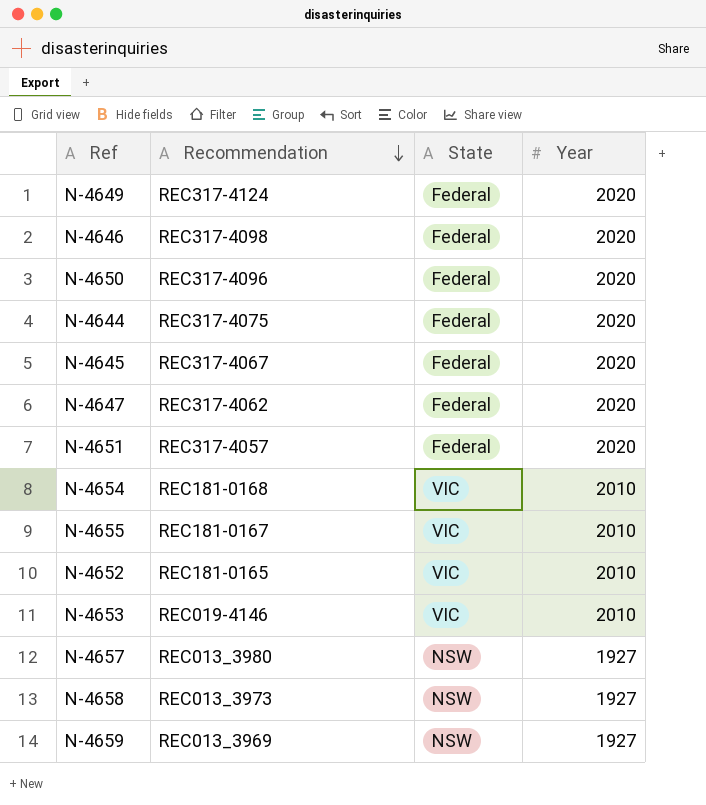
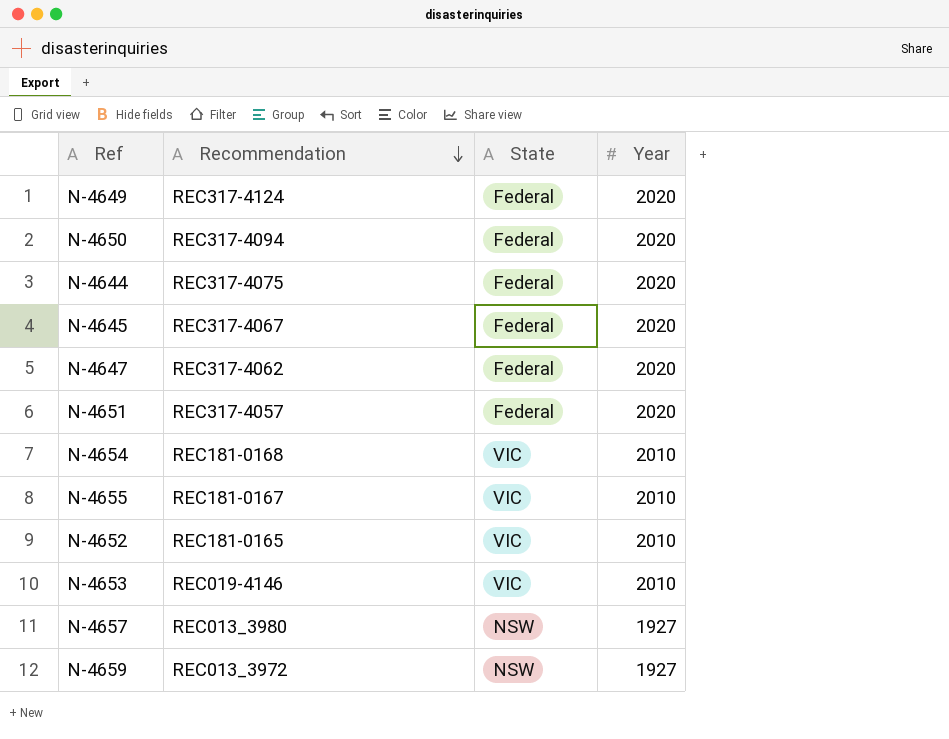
row N-4646: REC317-4098 | Federal | 2020 -> none
row N-4658: REC013_3973 | NSW | 1927 -> none
N-4650 | Recommendation: REC317-4096 -> REC317-4094
N-4659 | Recommendation: REC013_3969 -> REC013_3972

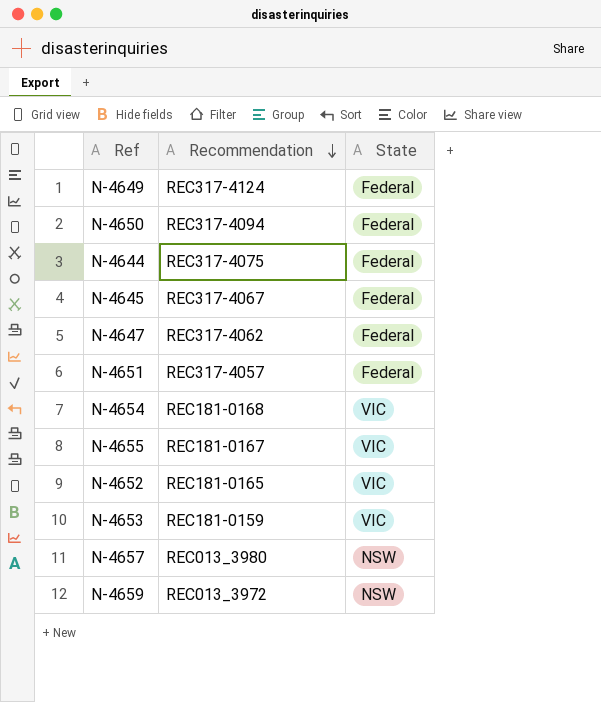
column Year | position: 4 -> none
N-4653 | Recommendation: REC019-4146 -> REC181-0159

